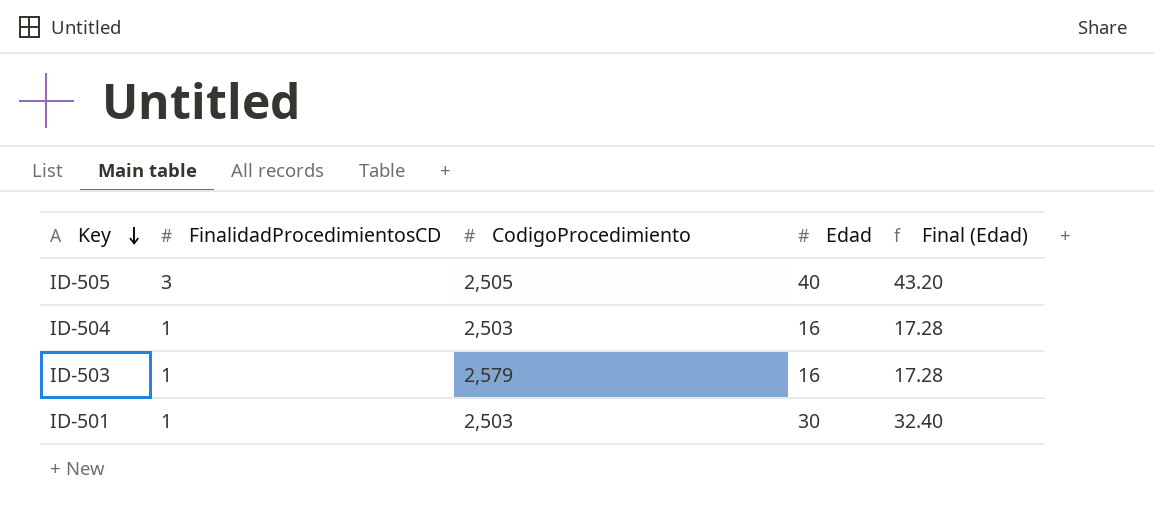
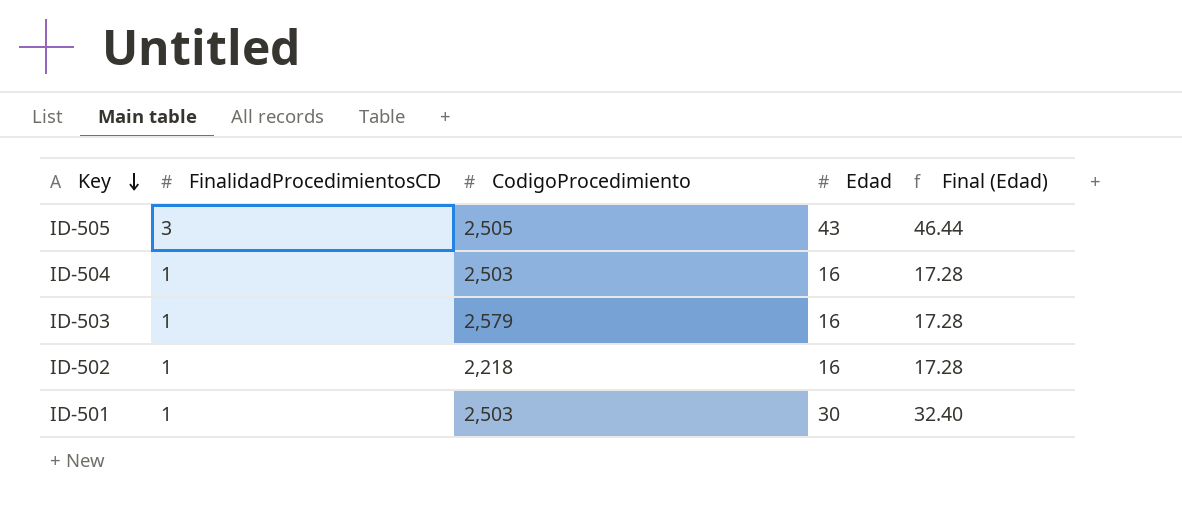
ID-505 | Edad: 40 -> 43
ID-505 | Final (Edad): 43.20 -> 46.44
row ID-502: none -> 1 | 2,218 | 16 | 17.28

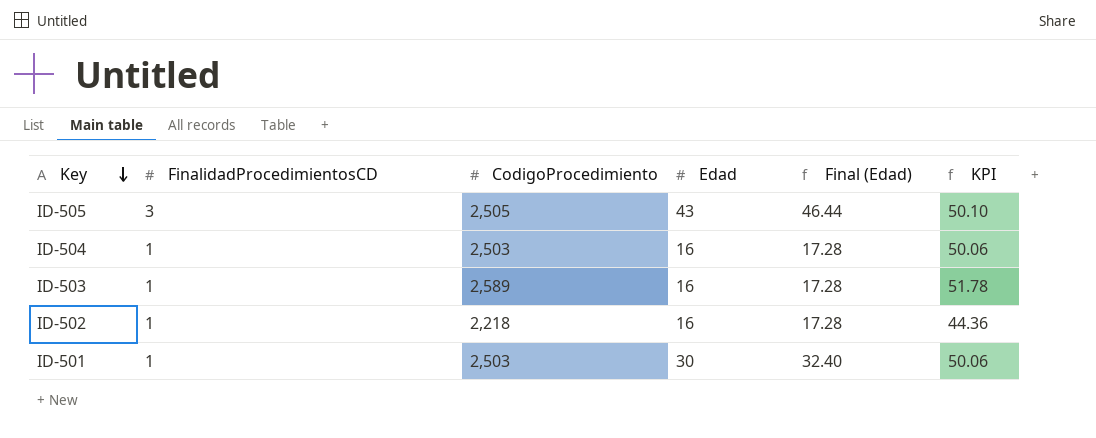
column KPI | formula: none -> [CodigoProcedimiento] * 0.02
ID-503 | CodigoProcedimiento: 2,579 -> 2,589

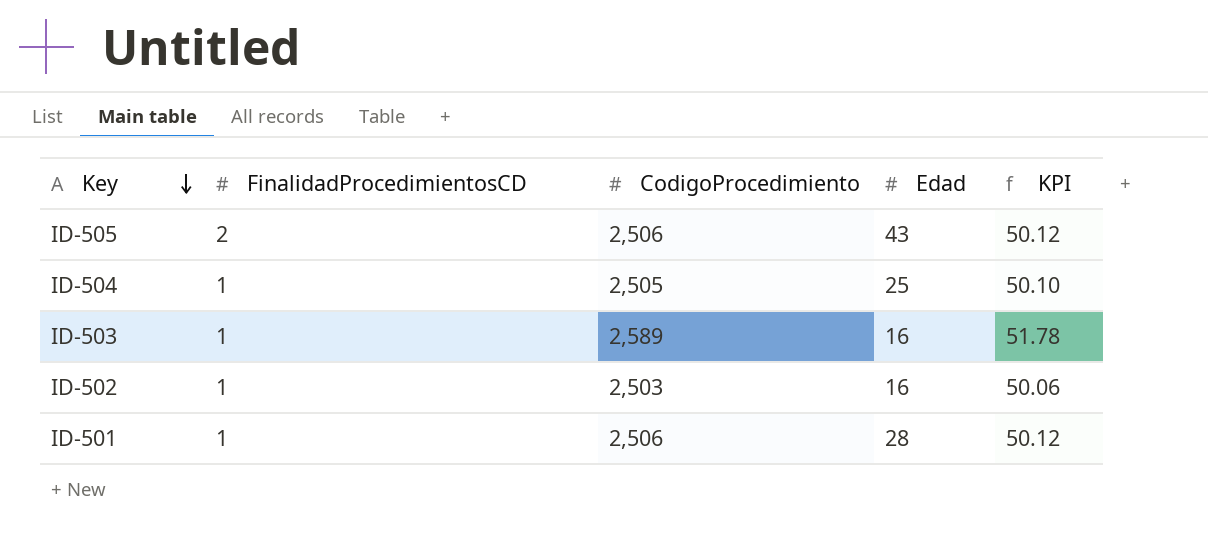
column Final (Edad) | formula: [Edad] * 1.08 -> none
ID-505 | FinalidadProcedimientosCD: 3 -> 2
ID-505 | CodigoProcedimiento: 2,505 -> 2,506
ID-505 | KPI: 50.10 -> 50.12
ID-504 | CodigoProcedimiento: 2,503 -> 2,505
ID-504 | Edad: 16 -> 25
ID-504 | KPI: 50.06 -> 50.10
ID-502 | CodigoProcedimiento: 2,218 -> 2,503
ID-502 | KPI: 44.36 -> 50.06
ID-501 | CodigoProcedimiento: 2,503 -> 2,506
ID-501 | Edad: 30 -> 28
ID-501 | KPI: 50.06 -> 50.12

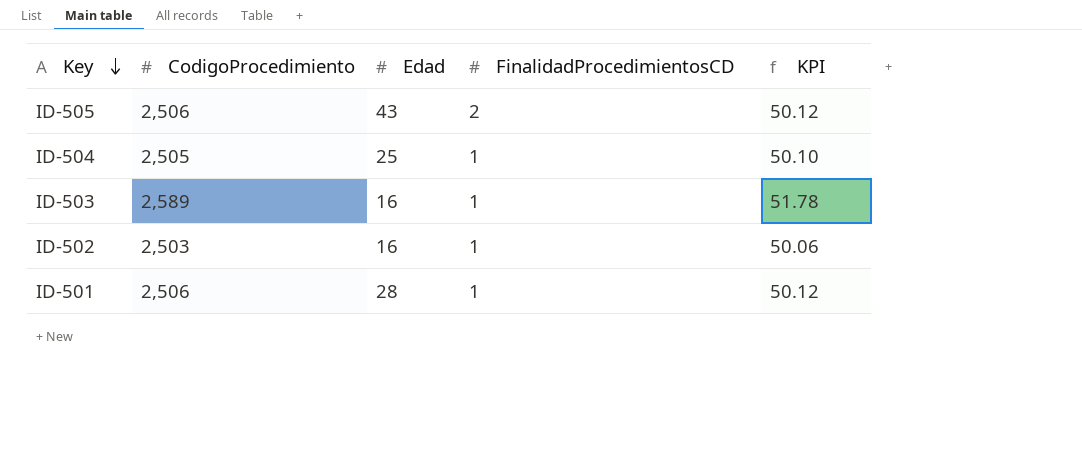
column FinalidadProcedimientosCD | position: 2 -> 4

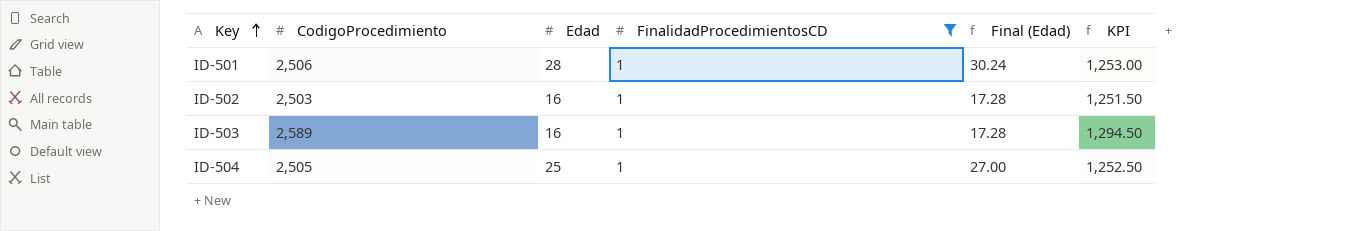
filter: none -> FinalidadProcedimientosCD = 1
row order: Key descending -> Key ascending
column Final (Edad) | formula: none -> [Edad] * 1.08
column KPI | formula: [CodigoProcedimiento] * 0.02 -> [CodigoProcedimiento] * 0.5

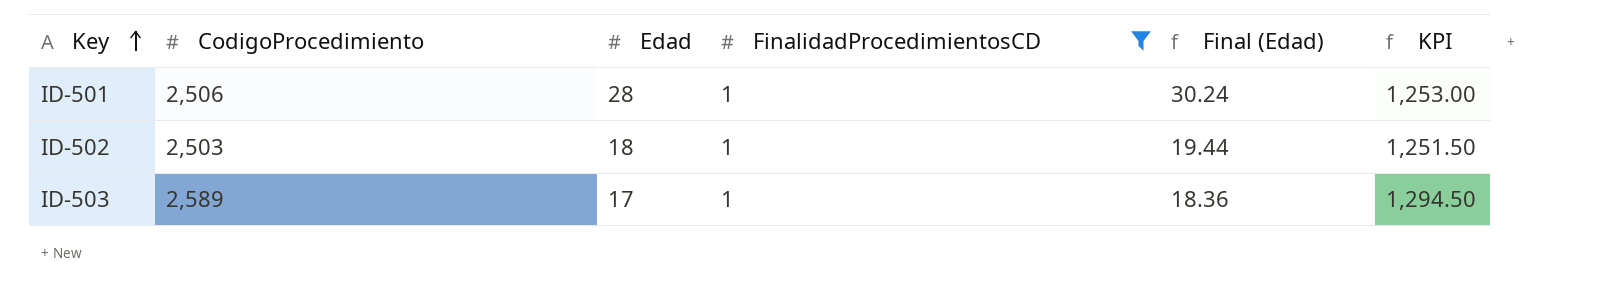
row ID-504: 2,505 | 25 | 1 | 27.00 | 1,252.50 -> none
ID-502 | Edad: 16 -> 18
ID-502 | Final (Edad): 17.28 -> 19.44
ID-503 | Edad: 16 -> 17
ID-503 | Final (Edad): 17.28 -> 18.36

